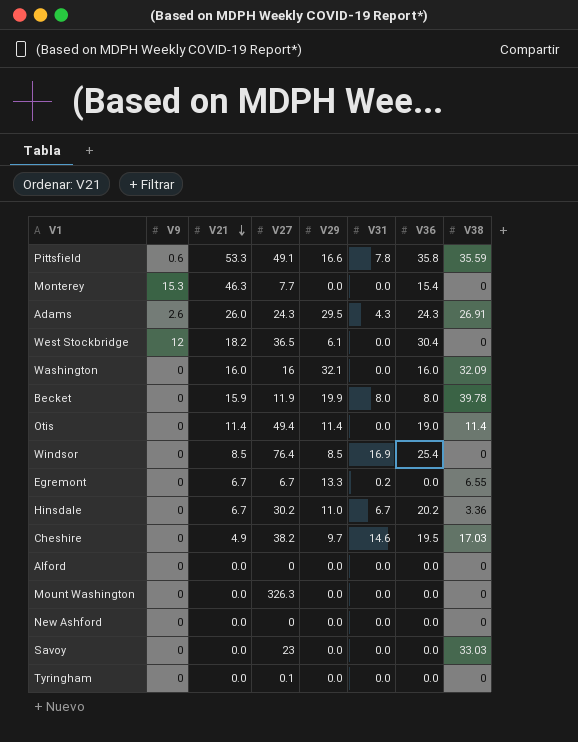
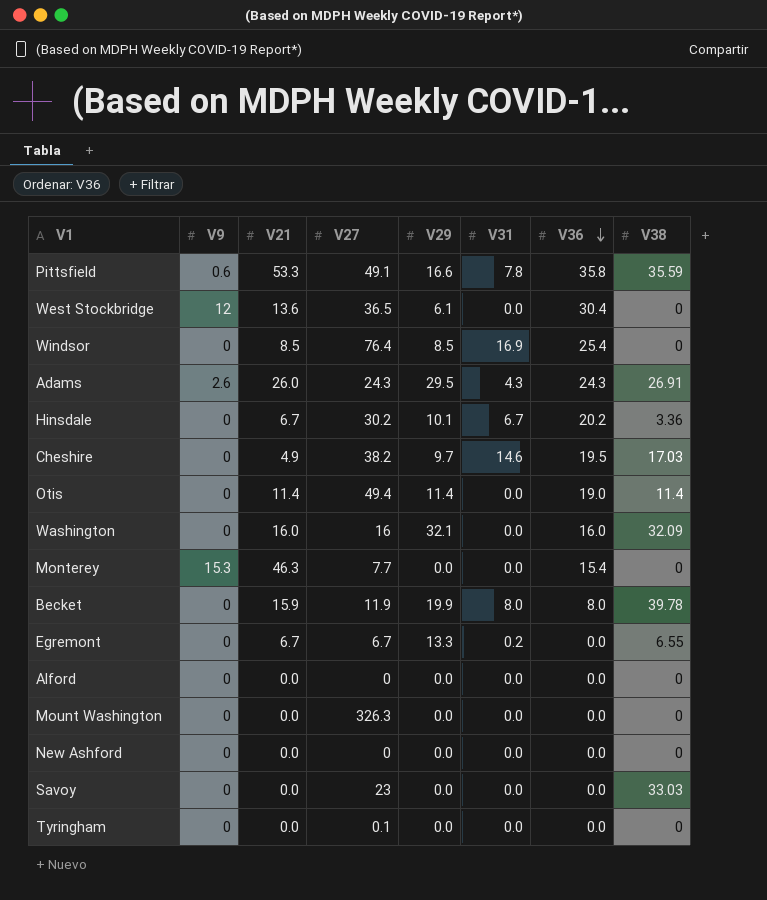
row order: V21 descending -> V36 descending
West Stockbridge | V21: 18.2 -> 13.6
Hinsdale | V29: 11.0 -> 10.1

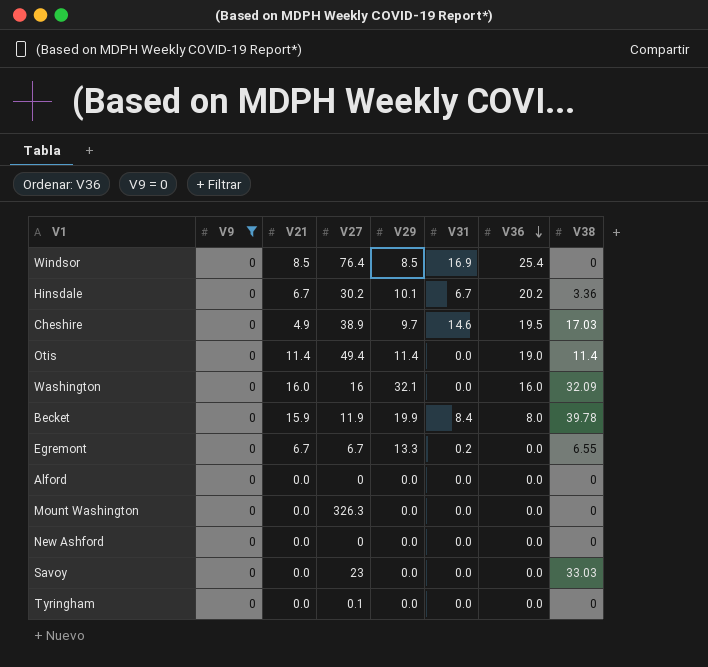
filter: none -> V9 = 0
Cheshire | V27: 38.2 -> 38.9
Becket | V31: 8.0 -> 8.4

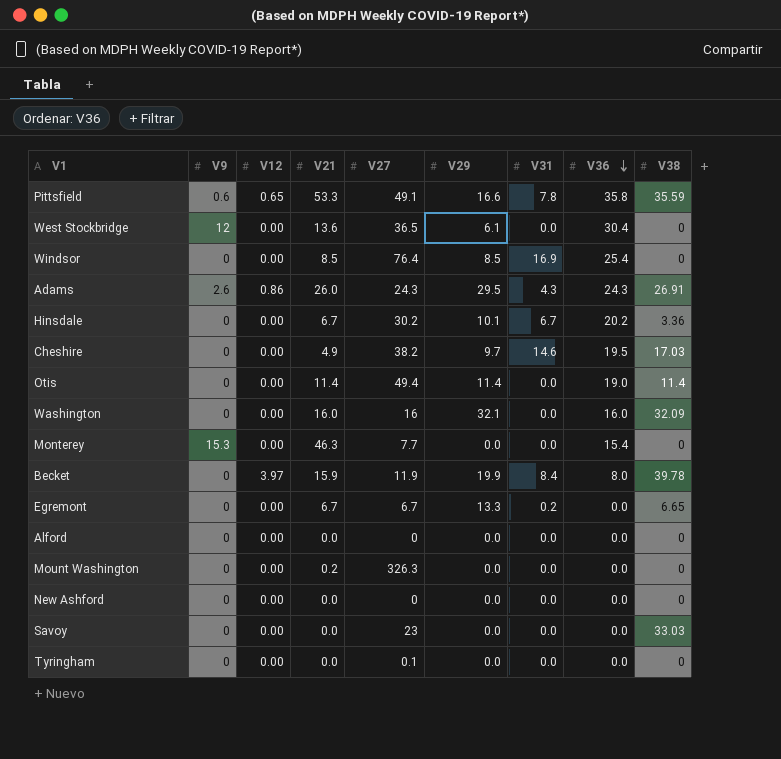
filter: V9 = 0 -> none
column V12 | position: none -> 3
Cheshire | V27: 38.9 -> 38.2
Egremont | V38: 6.55 -> 6.65
Mount Washington | V21: 0.0 -> 0.2

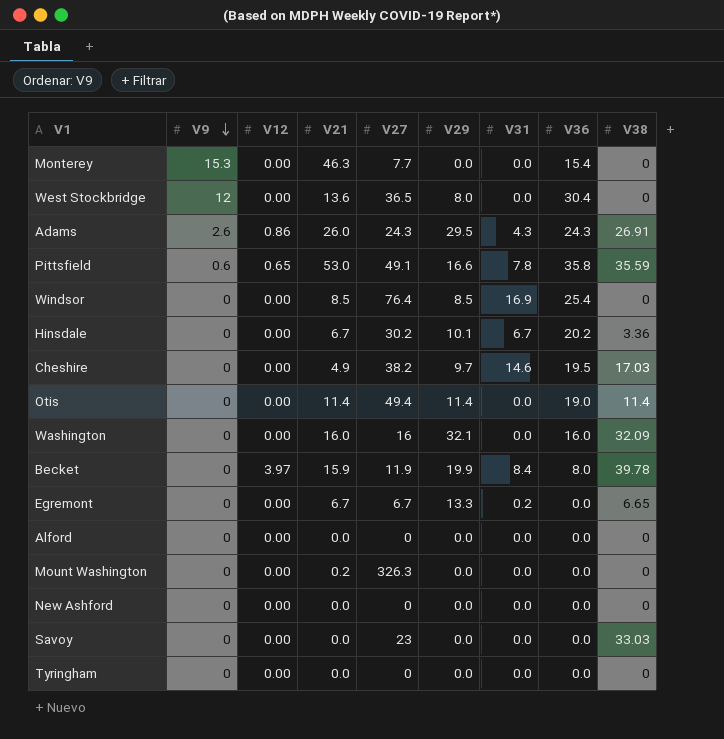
row order: V36 descending -> V9 descending
West Stockbridge | V29: 6.1 -> 8.0
Pittsfield | V21: 53.3 -> 53.0
Tyringham | V27: 0.1 -> 0

